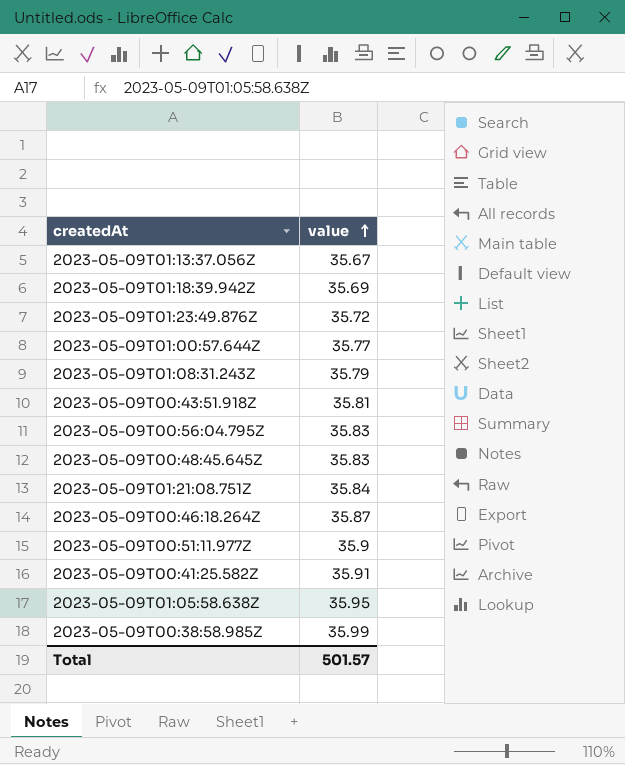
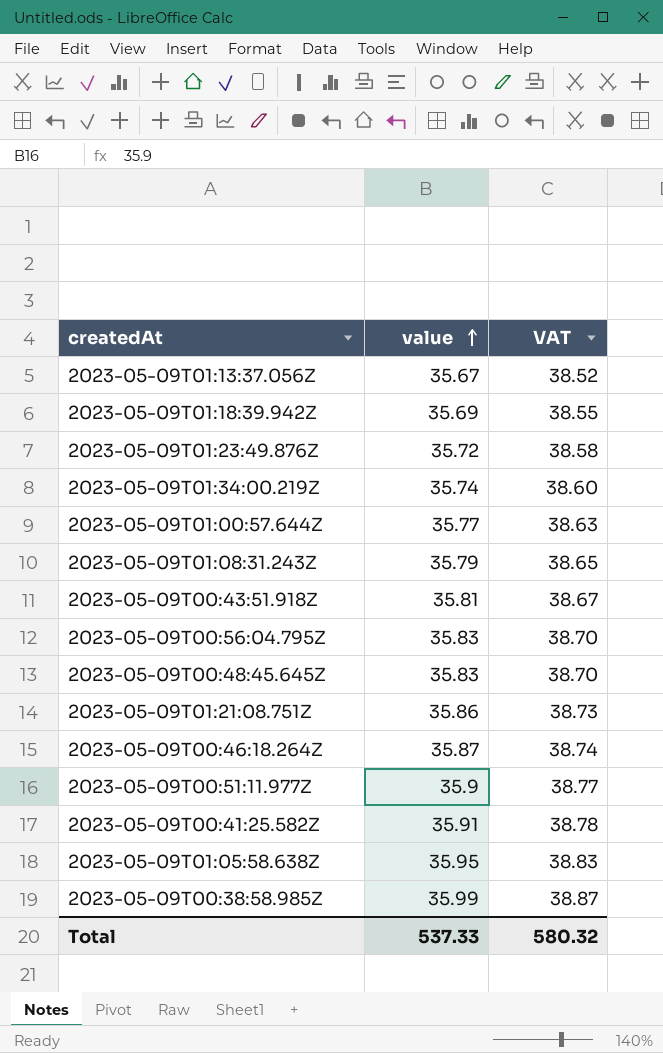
column VAT | formula: none -> [value] * 1.08
row 2023-05-09T01:34:00.219Z: none -> 35.74 | 38.60
2023-05-09T01:21:08.751Z | value: 35.84 -> 35.86
Total | value: 501.57 -> 537.33

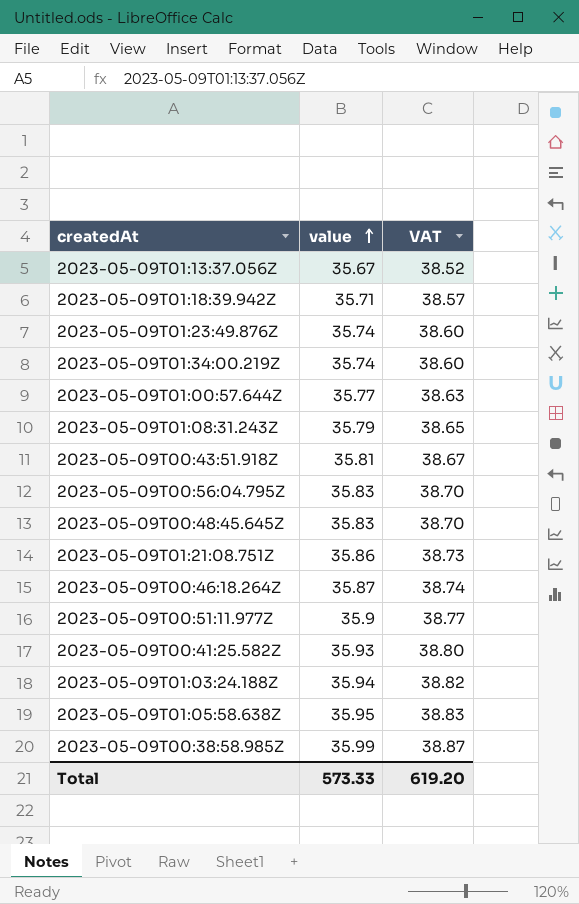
2023-05-09T01:18:39.942Z | value: 35.69 -> 35.71
2023-05-09T01:18:39.942Z | VAT: 38.55 -> 38.57
2023-05-09T01:23:49.876Z | value: 35.72 -> 35.74
2023-05-09T01:23:49.876Z | VAT: 38.58 -> 38.60
2023-05-09T00:41:25.582Z | value: 35.91 -> 35.93
2023-05-09T00:41:25.582Z | VAT: 38.78 -> 38.80
row 2023-05-09T01:03:24.188Z: none -> 35.94 | 38.82
Total | value: 537.33 -> 573.33
Total | VAT: 580.32 -> 619.20

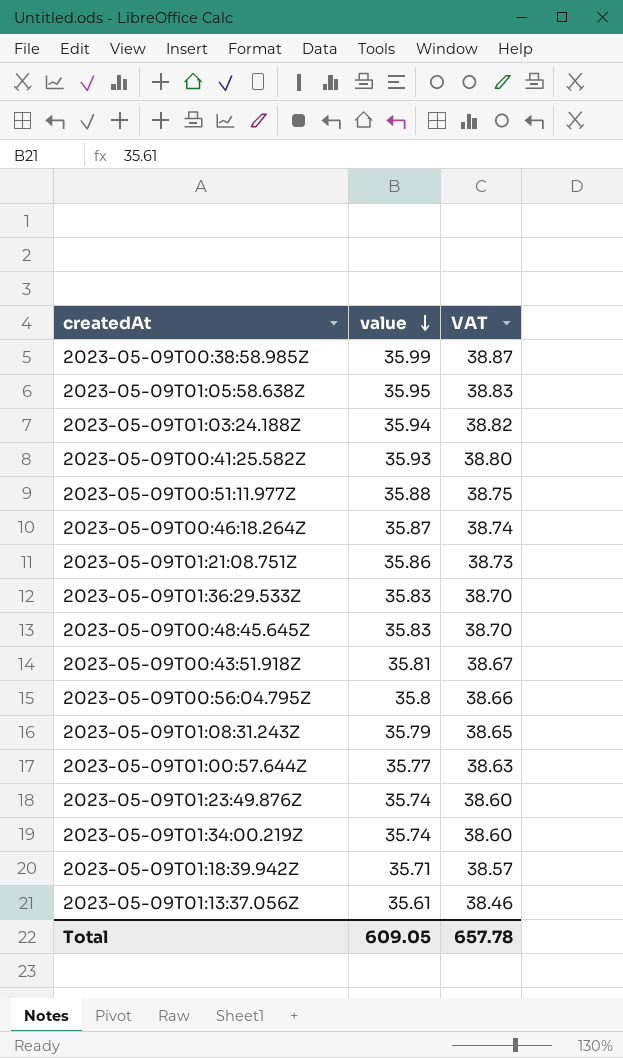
row order: value ascending -> value descending
2023-05-09T00:51:11.977Z | value: 35.9 -> 35.88
2023-05-09T00:51:11.977Z | VAT: 38.77 -> 38.75
row 2023-05-09T01:36:29.533Z: none -> 35.83 | 38.70
2023-05-09T00:56:04.795Z | value: 35.83 -> 35.8
2023-05-09T00:56:04.795Z | VAT: 38.70 -> 38.66
2023-05-09T01:13:37.056Z | value: 35.67 -> 35.61
2023-05-09T01:13:37.056Z | VAT: 38.52 -> 38.46
Total | value: 573.33 -> 609.05
Total | VAT: 619.20 -> 657.78

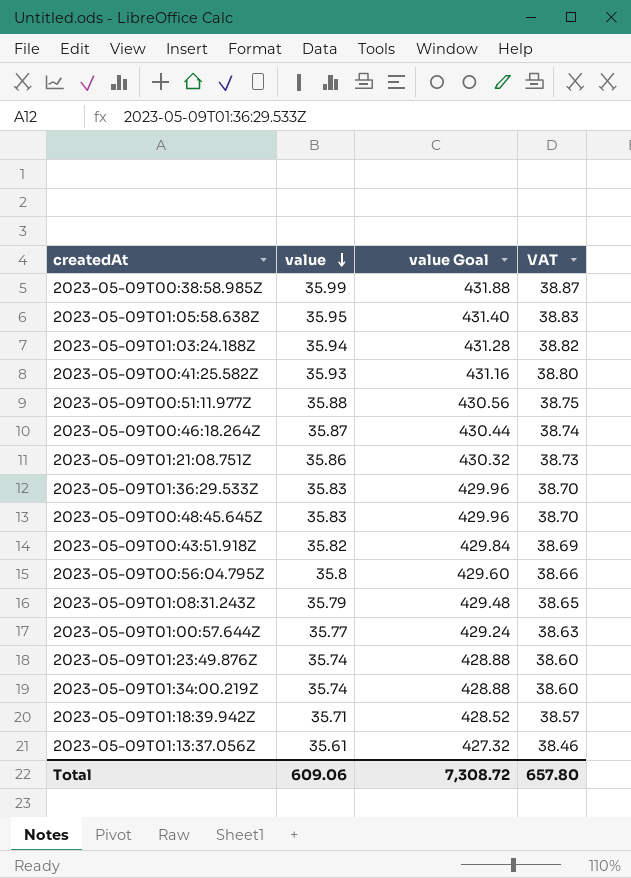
column value Goal | formula: none -> [value] * 12
2023-05-09T00:43:51.918Z | value: 35.81 -> 35.82
2023-05-09T00:43:51.918Z | VAT: 38.67 -> 38.69
Total | value: 609.05 -> 609.06
Total | VAT: 657.78 -> 657.80

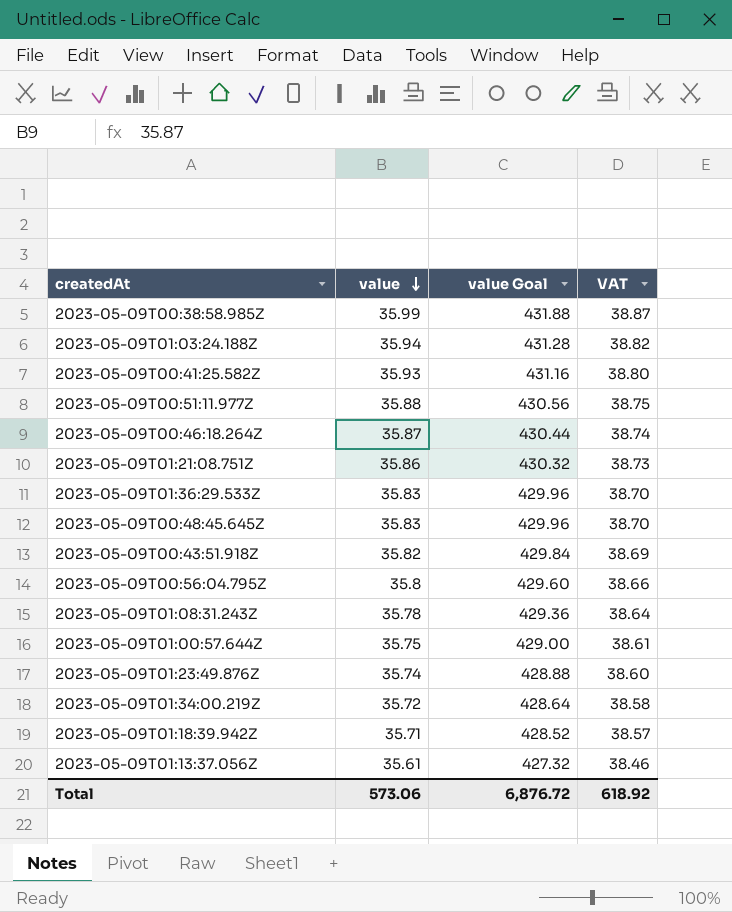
row 2023-05-09T01:05:58.638Z: 35.95 | 431.40 | 38.83 -> none
2023-05-09T01:08:31.243Z | value: 35.79 -> 35.78
2023-05-09T01:08:31.243Z | value Goal: 429.48 -> 429.36
2023-05-09T01:08:31.243Z | VAT: 38.65 -> 38.64
2023-05-09T01:00:57.644Z | value: 35.77 -> 35.75
2023-05-09T01:00:57.644Z | value Goal: 429.24 -> 429.00
2023-05-09T01:00:57.644Z | VAT: 38.63 -> 38.61
2023-05-09T01:34:00.219Z | value: 35.74 -> 35.72
2023-05-09T01:34:00.219Z | value Goal: 428.88 -> 428.64
2023-05-09T01:34:00.219Z | VAT: 38.60 -> 38.58
Total | value: 609.06 -> 573.06
Total | value Goal: 7,308.72 -> 6,876.72
Total | VAT: 657.80 -> 618.92

